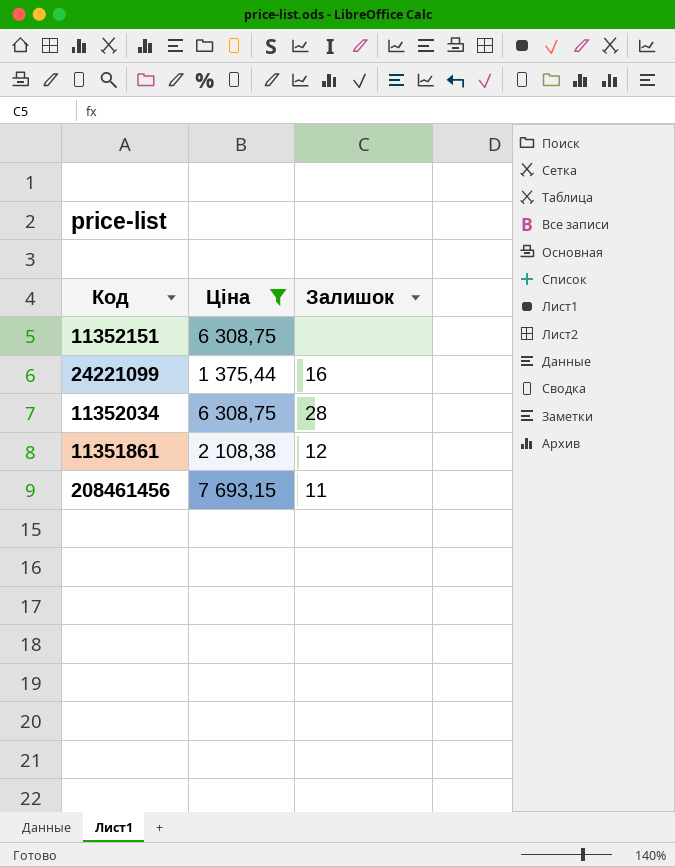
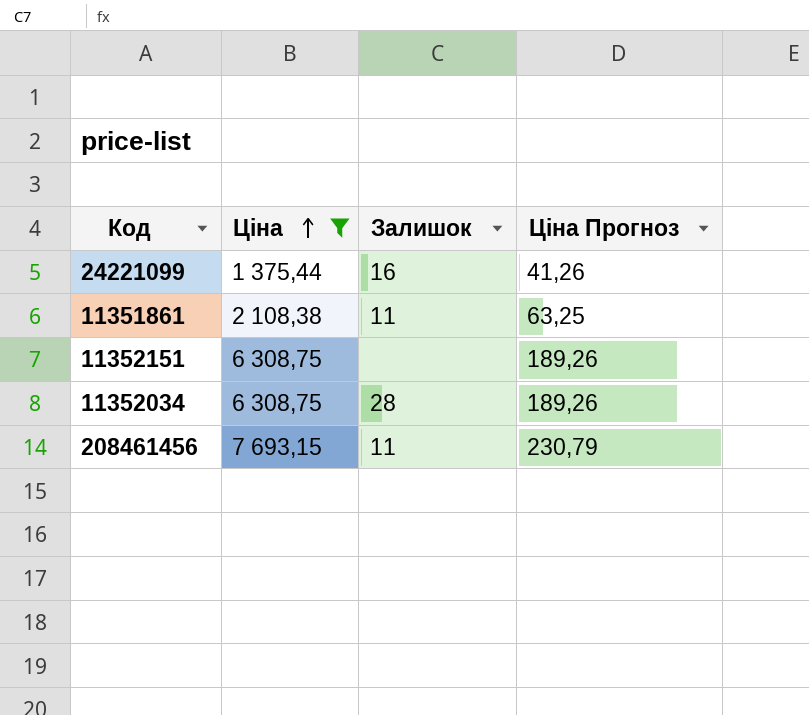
row order: none -> Ціна ascending
column Ціна Прогноз | formula: none -> [Ціна] * 0,03
11351861 | Залишок: 12 -> 11

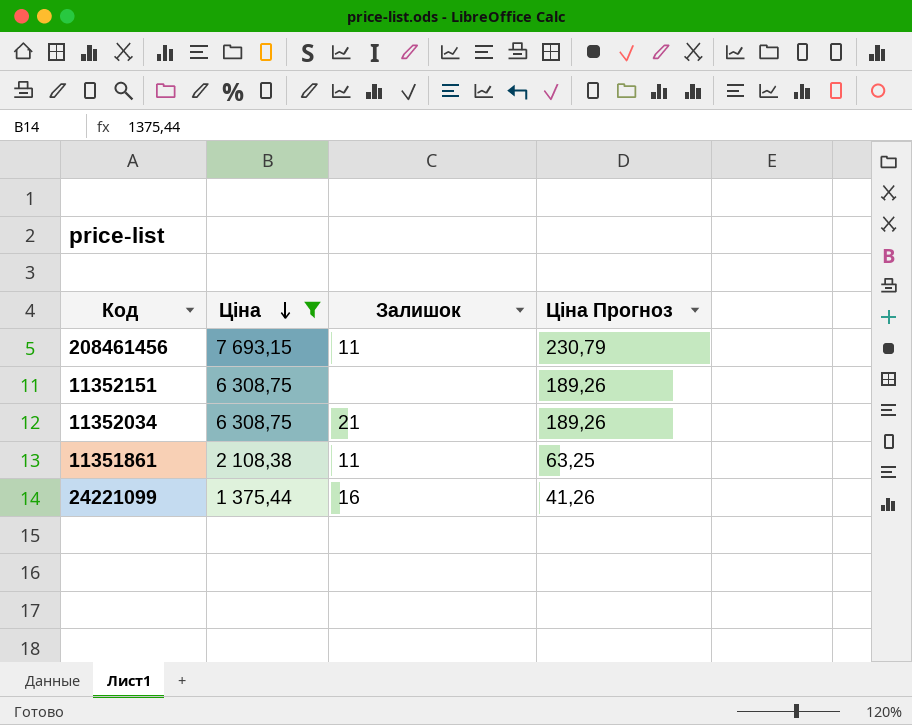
row order: Ціна ascending -> Ціна descending
11352034 | Залишок: 28 -> 21

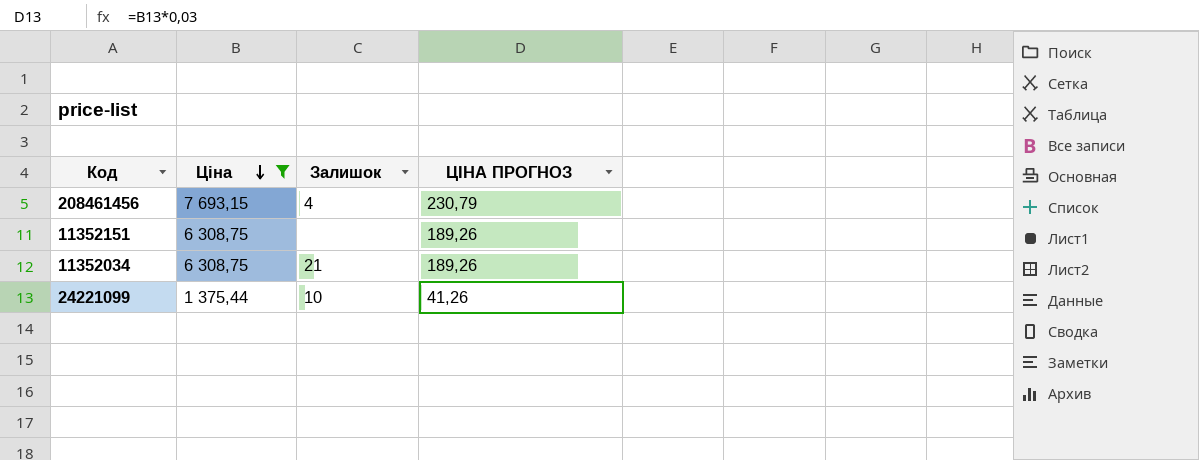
column name: Ціна Прогноз -> ЦІНА ПРОГНОЗ
row 11351861: 2 108,38 | 11 | 63,25 -> none
208461456 | Залишок: 11 -> 4
24221099 | Залишок: 16 -> 10

